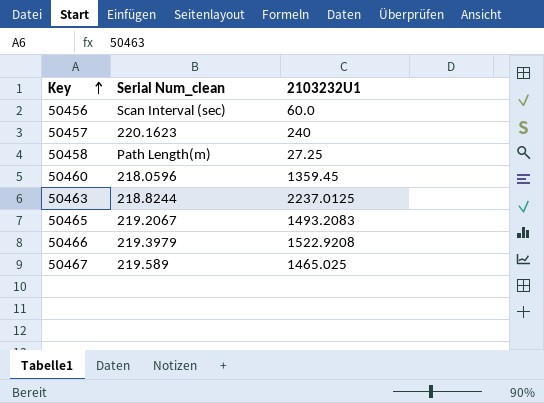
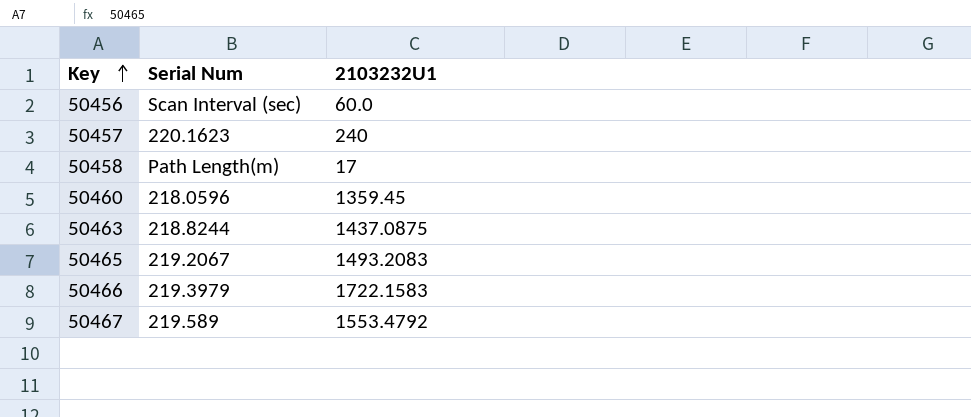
column name: Serial Num_clean -> Serial Num
50458 | 2103232U1: 27.25 -> 17
50463 | 2103232U1: 2237.0125 -> 1437.0875
50466 | 2103232U1: 1522.9208 -> 1722.1583
50467 | 2103232U1: 1465.025 -> 1553.4792

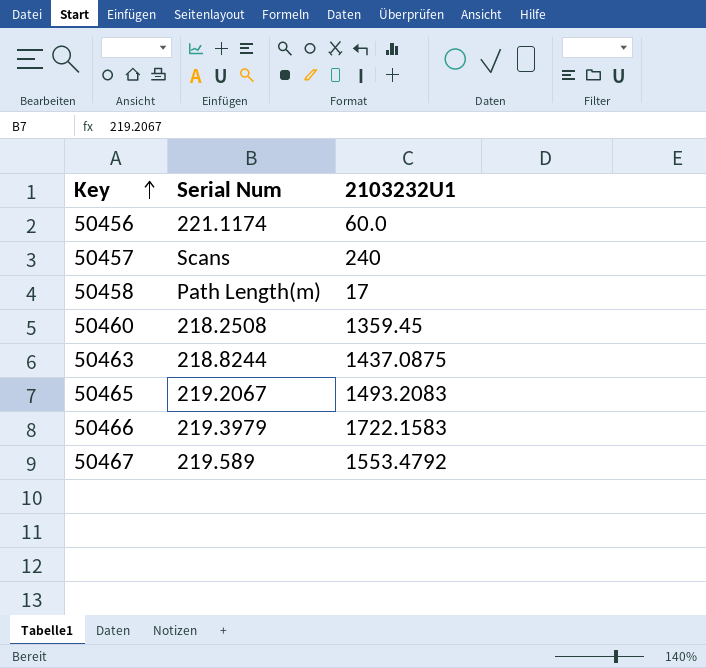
50456 | Serial Num: Scan Interval (sec) -> 221.1174
50457 | Serial Num: 220.1623 -> Scans
50460 | Serial Num: 218.0596 -> 218.2508

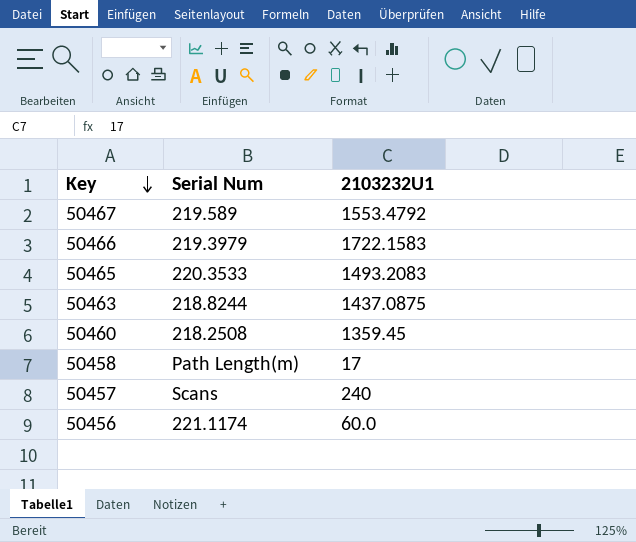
row order: Key ascending -> Key descending
50465 | Serial Num: 219.2067 -> 220.3533

